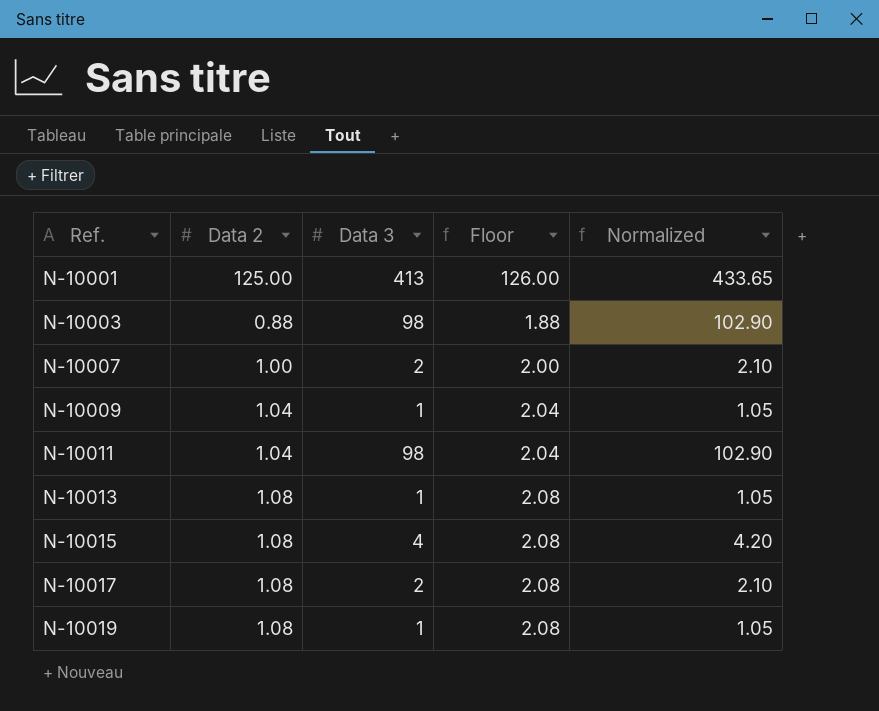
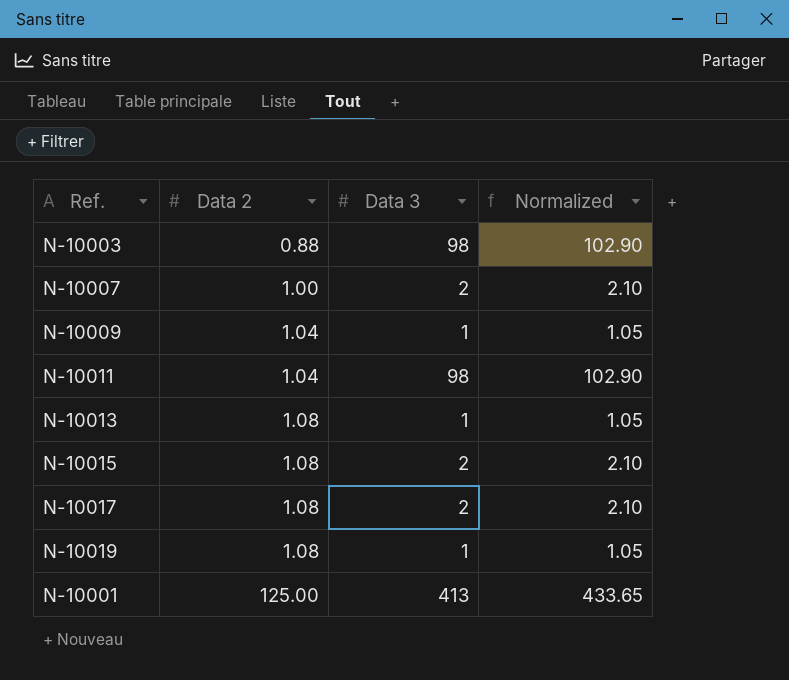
row order: Ref. ascending -> Data 2 ascending
column Floor | formula: [Data 2] + 1 -> none
N-10015 | Data 3: 4 -> 2
N-10015 | Normalized: 4.20 -> 2.10

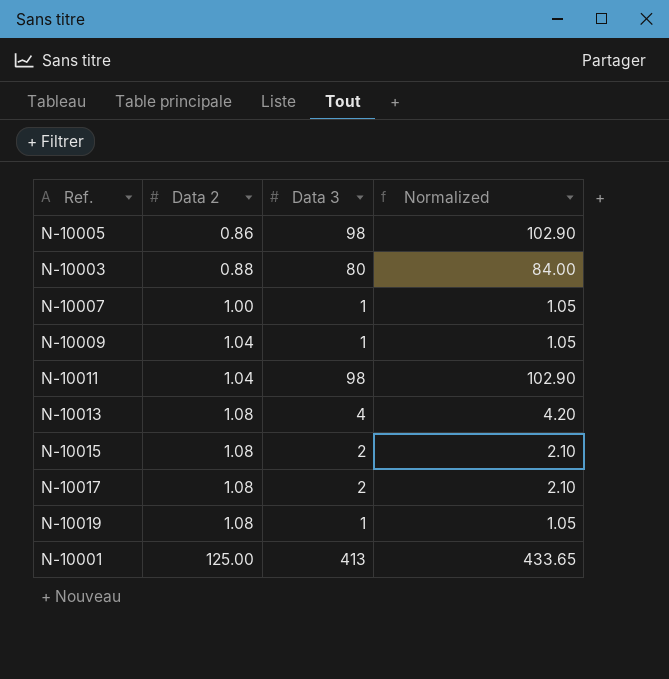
row N-10005: none -> 0.86 | 98 | 102.90
N-10003 | Data 3: 98 -> 80
N-10003 | Normalized: 102.90 -> 84.00
N-10007 | Data 3: 2 -> 1
N-10007 | Normalized: 2.10 -> 1.05
N-10013 | Data 3: 1 -> 4
N-10013 | Normalized: 1.05 -> 4.20

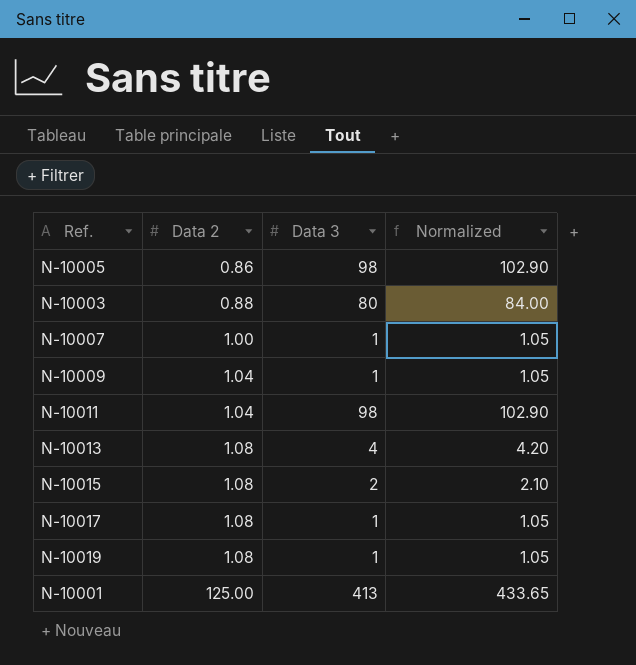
N-10017 | Data 3: 2 -> 1
N-10017 | Normalized: 2.10 -> 1.05

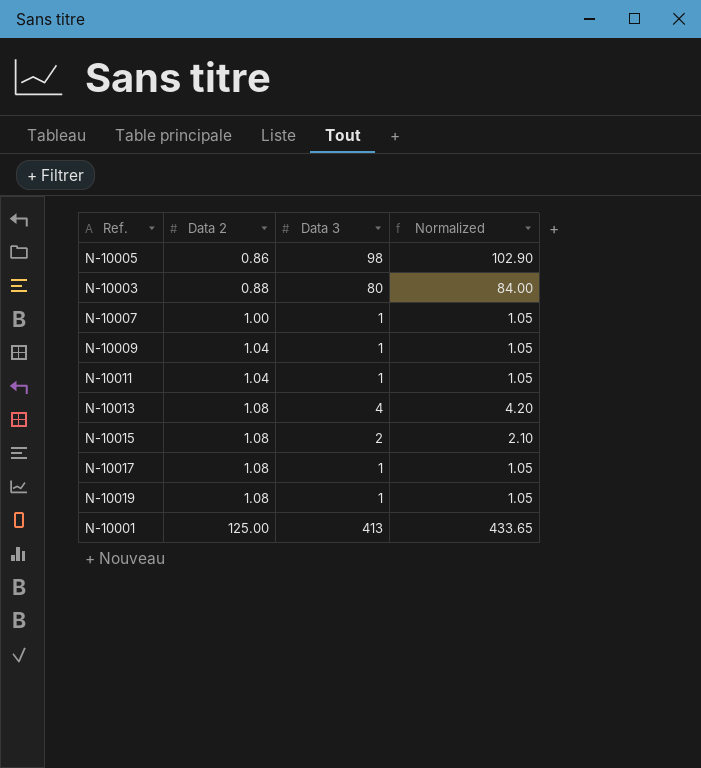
N-10011 | Data 3: 98 -> 1
N-10011 | Normalized: 102.90 -> 1.05

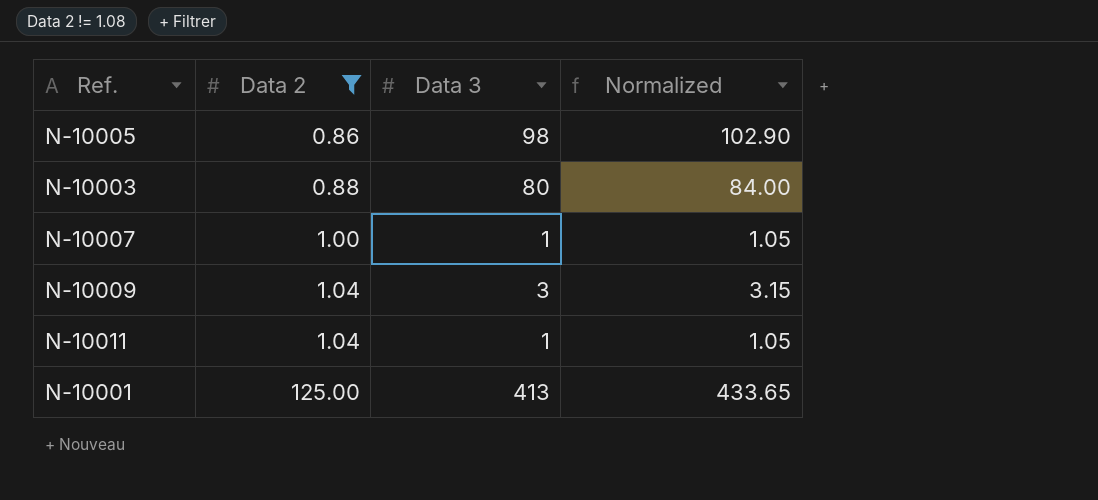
filter: none -> Data 2 != 1.08
N-10009 | Data 3: 1 -> 3
N-10009 | Normalized: 1.05 -> 3.15

